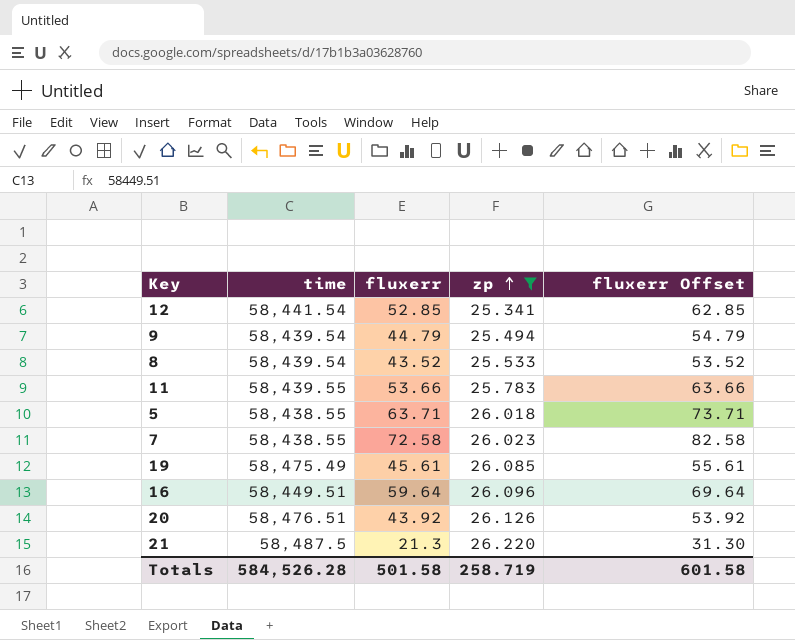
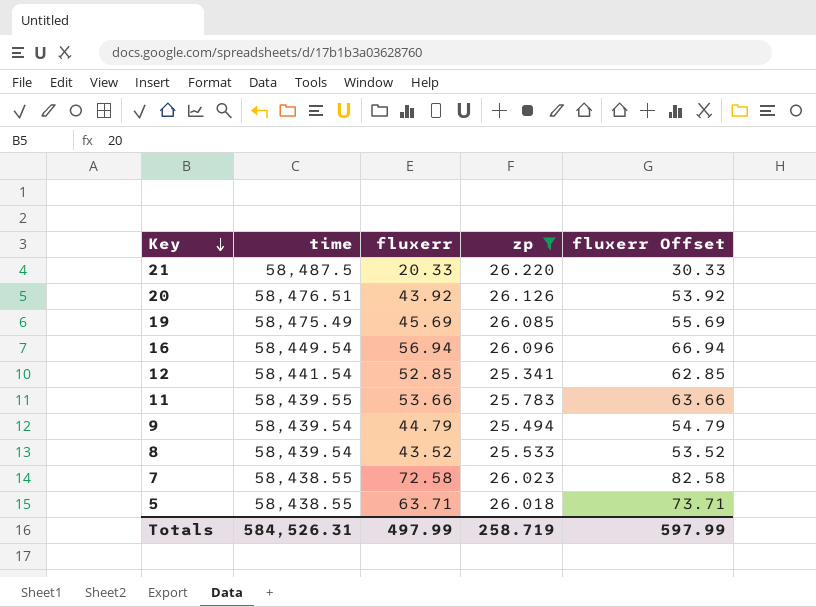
row order: zp ascending -> Key descending
21 | fluxerr: 21.3 -> 20.33
21 | fluxerr Offset: 31.30 -> 30.33
19 | fluxerr: 45.61 -> 45.69
19 | fluxerr Offset: 55.61 -> 55.69
16 | time: 58,449.51 -> 58,449.54
16 | fluxerr: 59.64 -> 56.94
16 | fluxerr Offset: 69.64 -> 66.94
Totals | time: 584,526.28 -> 584,526.31
Totals | fluxerr: 501.58 -> 497.99
Totals | fluxerr Offset: 601.58 -> 597.99

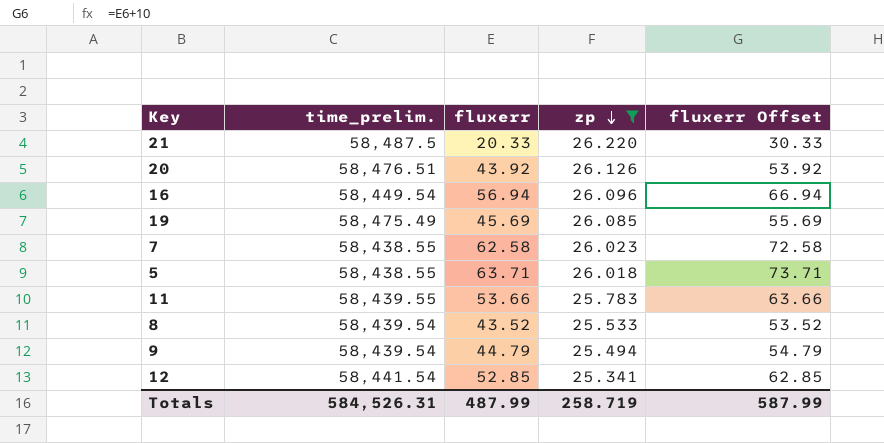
row order: Key descending -> zp descending
column name: time -> time_prelim.
7 | fluxerr: 72.58 -> 62.58
7 | fluxerr Offset: 82.58 -> 72.58
Totals | fluxerr: 497.99 -> 487.99
Totals | fluxerr Offset: 597.99 -> 587.99

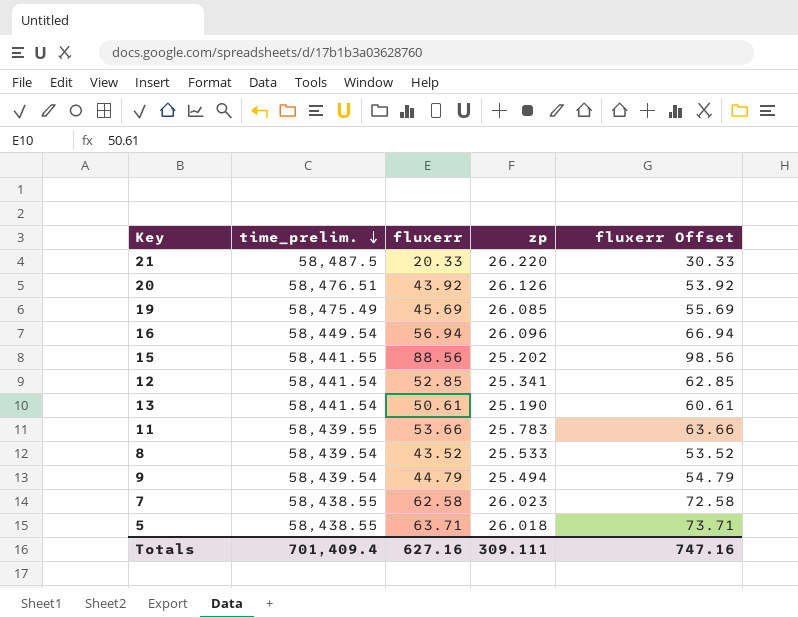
filter: zp >= 25.341 -> none
row order: zp descending -> time_prelim. descending
Totals | time_prelim.: 584,526.31 -> 701,409.4
Totals | fluxerr: 487.99 -> 627.16
Totals | zp: 258.719 -> 309.111
Totals | fluxerr Offset: 587.99 -> 747.16

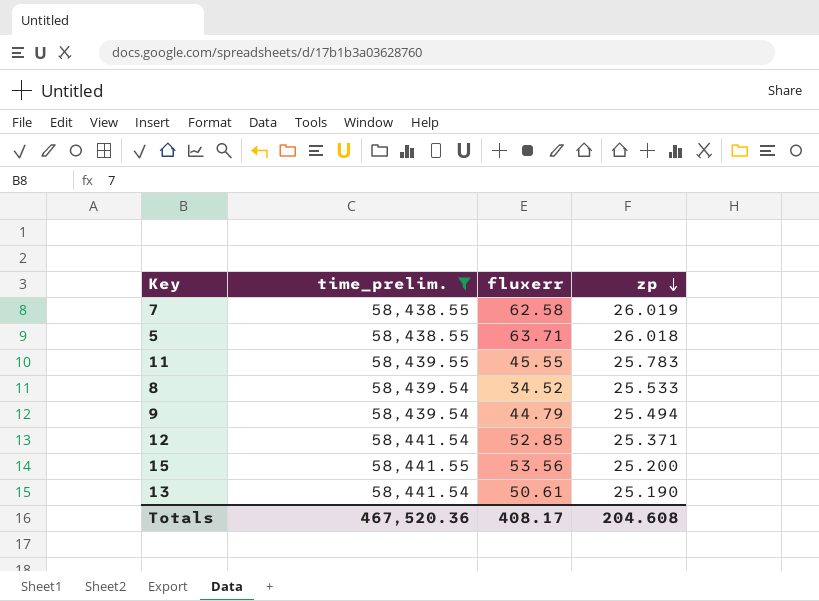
filter: none -> time_prelim. <= 58,441.55
row order: time_prelim. descending -> zp descending
column fluxerr Offset | formula: [fluxerr] + 10 -> none
7 | zp: 26.023 -> 26.019
11 | fluxerr: 53.66 -> 45.55
8 | fluxerr: 43.52 -> 34.52
12 | zp: 25.341 -> 25.371
15 | fluxerr: 88.56 -> 53.56
15 | zp: 25.202 -> 25.200
Totals | time_prelim.: 701,409.4 -> 467,520.36
Totals | fluxerr: 627.16 -> 408.17
Totals | zp: 309.111 -> 204.608

